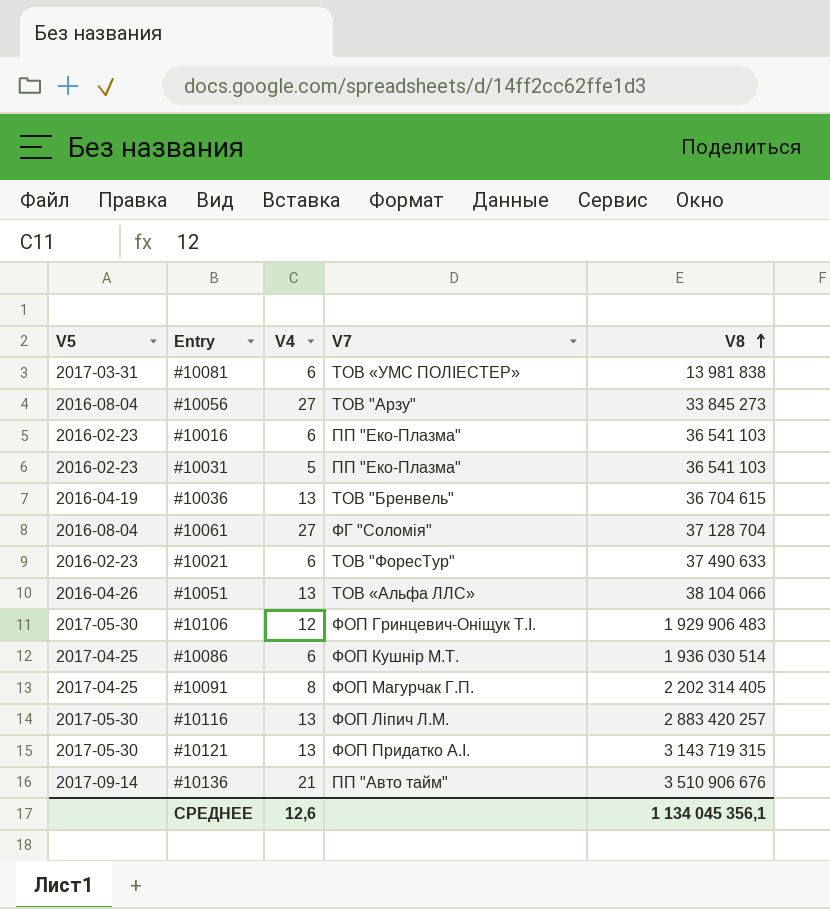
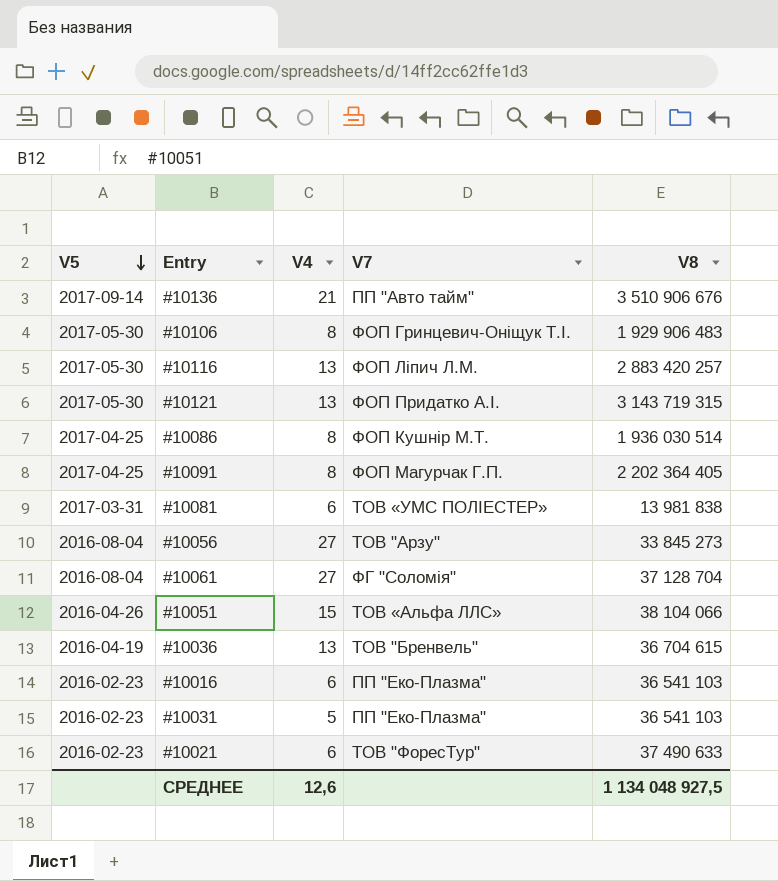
row order: V8 ascending -> V5 descending
#10106 | V4: 12 -> 8
#10086 | V4: 6 -> 8
#10091 | V8: 2 202 314 405 -> 2 202 364 405
#10051 | V4: 13 -> 15
СРЕДНЕЕ | V8: 1 134 045 356,1 -> 1 134 048 927,5

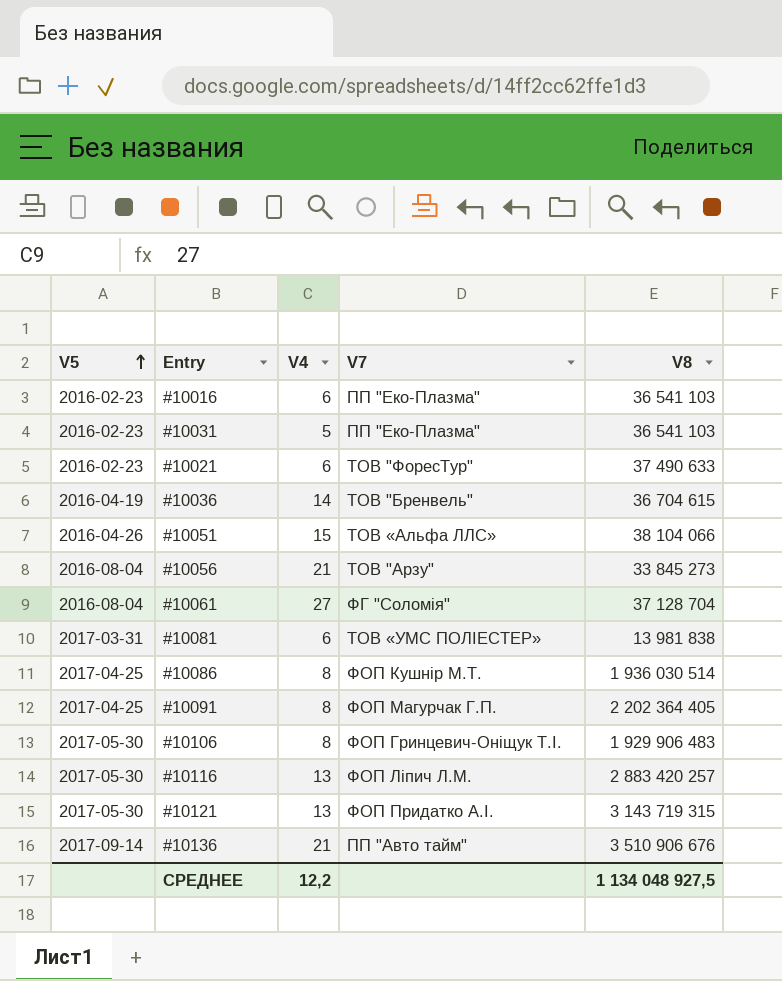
row order: V5 descending -> V5 ascending
#10036 | V4: 13 -> 14
#10056 | V4: 27 -> 21
СРЕДНЕЕ | V4: 12,6 -> 12,2

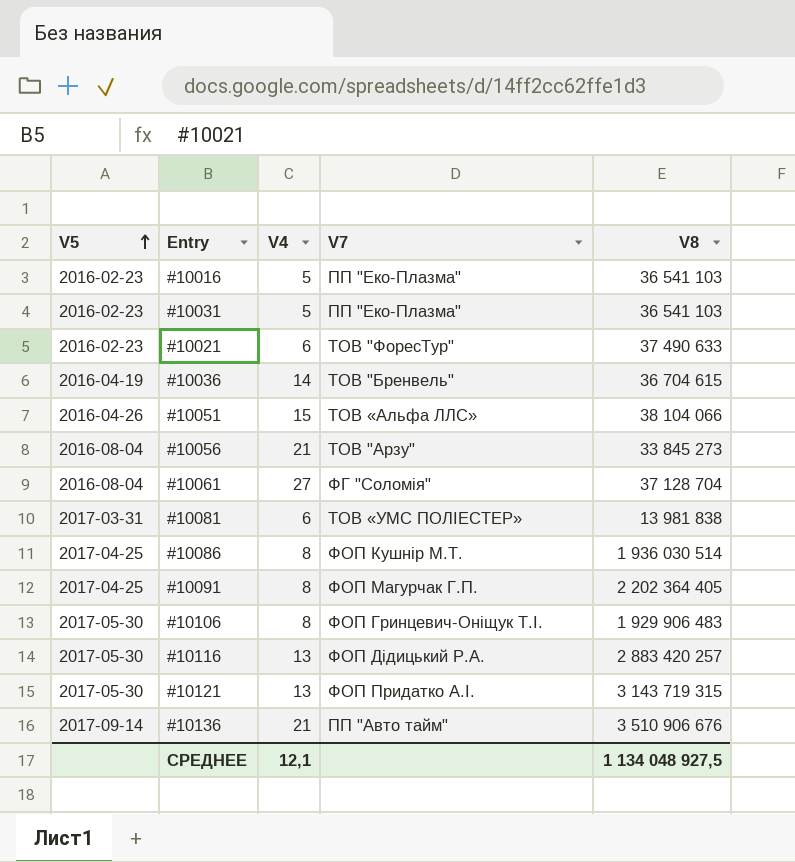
#10016 | V4: 6 -> 5
#10116 | V7: ФОП Ліпич Л.М. -> ФОП Дідицький Р.А.
СРЕДНЕЕ | V4: 12,2 -> 12,1

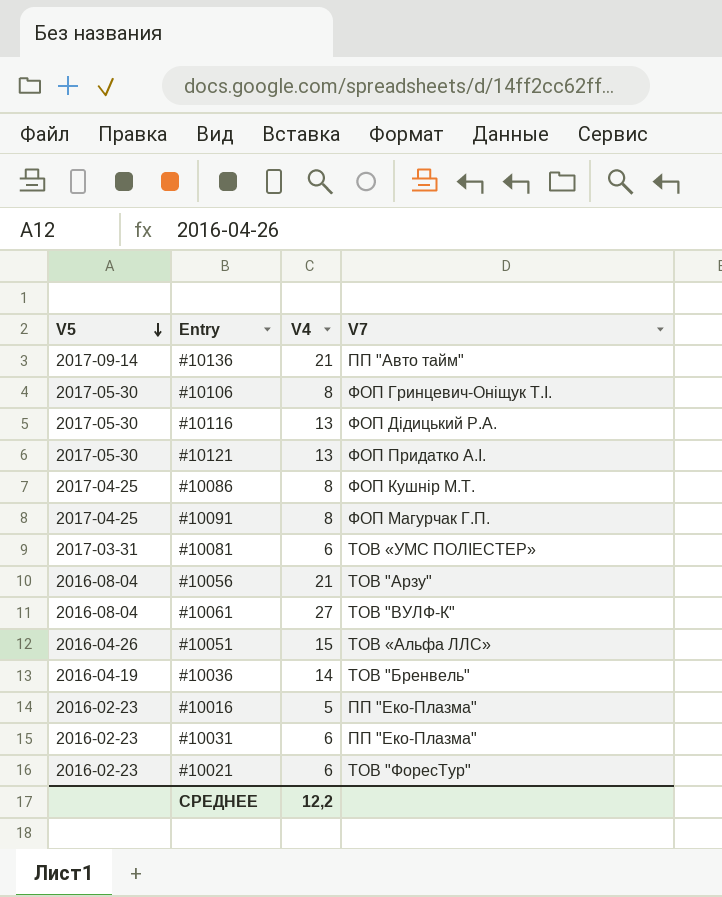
row order: V5 ascending -> V5 descending
column V8 | position: 5 -> none
#10061 | V7: ФГ "Соломія" -> ТОВ "ВУЛФ-К"
#10031 | V4: 5 -> 6
СРЕДНЕЕ | V4: 12,1 -> 12,2

